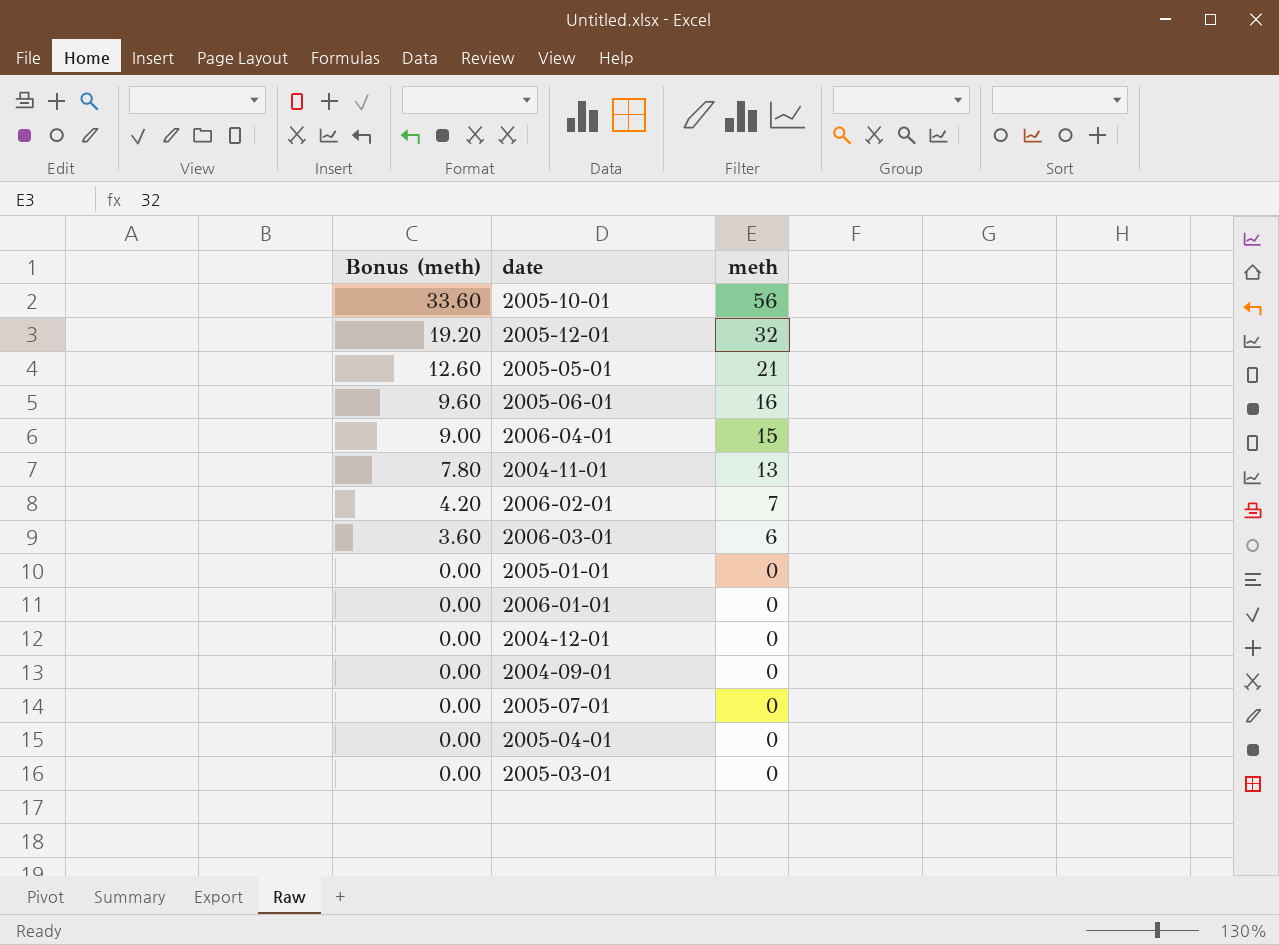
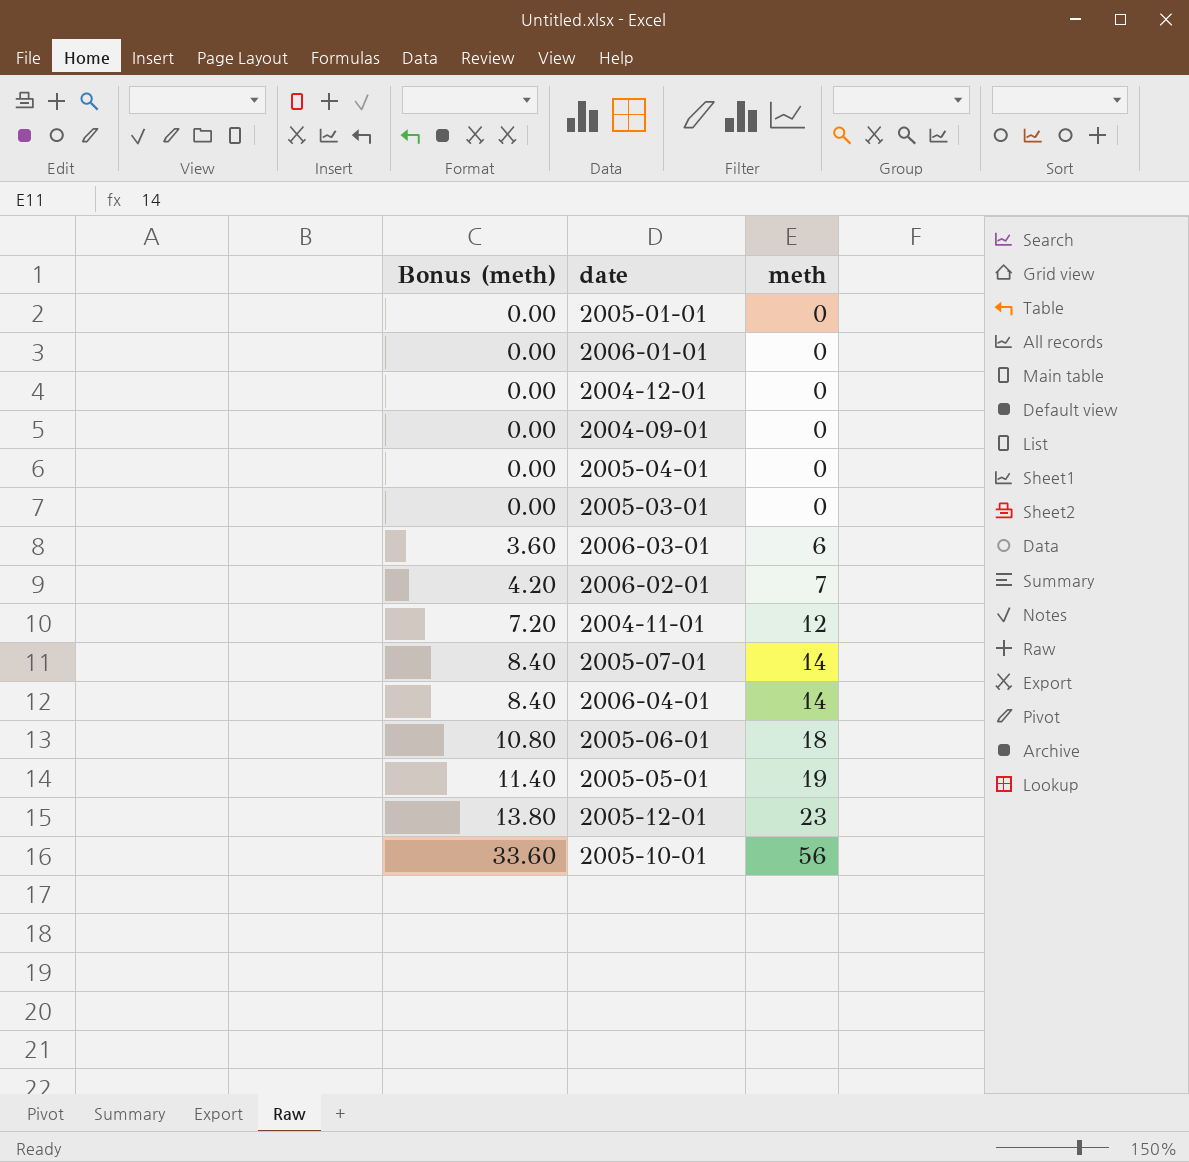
row order: Bonus (meth) descending -> Bonus (meth) ascending
2004-11-01 | Bonus (meth): 7.80 -> 7.20
2004-11-01 | meth: 13 -> 12
2005-07-01 | Bonus (meth): 0.00 -> 8.40
2005-07-01 | meth: 0 -> 14
2006-04-01 | Bonus (meth): 9.00 -> 8.40
2006-04-01 | meth: 15 -> 14
2005-06-01 | Bonus (meth): 9.60 -> 10.80
2005-06-01 | meth: 16 -> 18
2005-05-01 | Bonus (meth): 12.60 -> 11.40
2005-05-01 | meth: 21 -> 19
2005-12-01 | Bonus (meth): 19.20 -> 13.80
2005-12-01 | meth: 32 -> 23

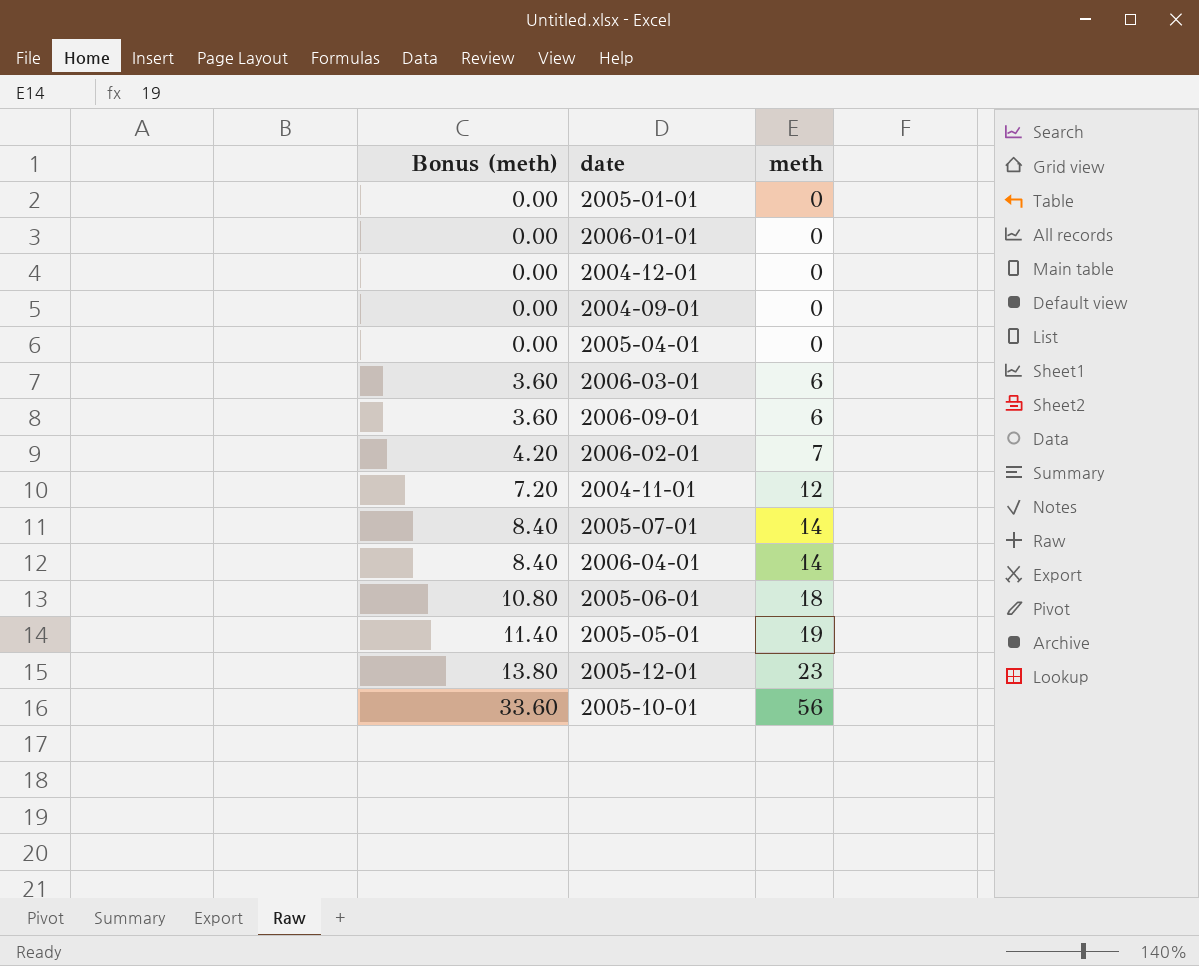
row 2005-03-01: 0.00 | 0 -> none
row 2006-09-01: none -> 3.60 | 6

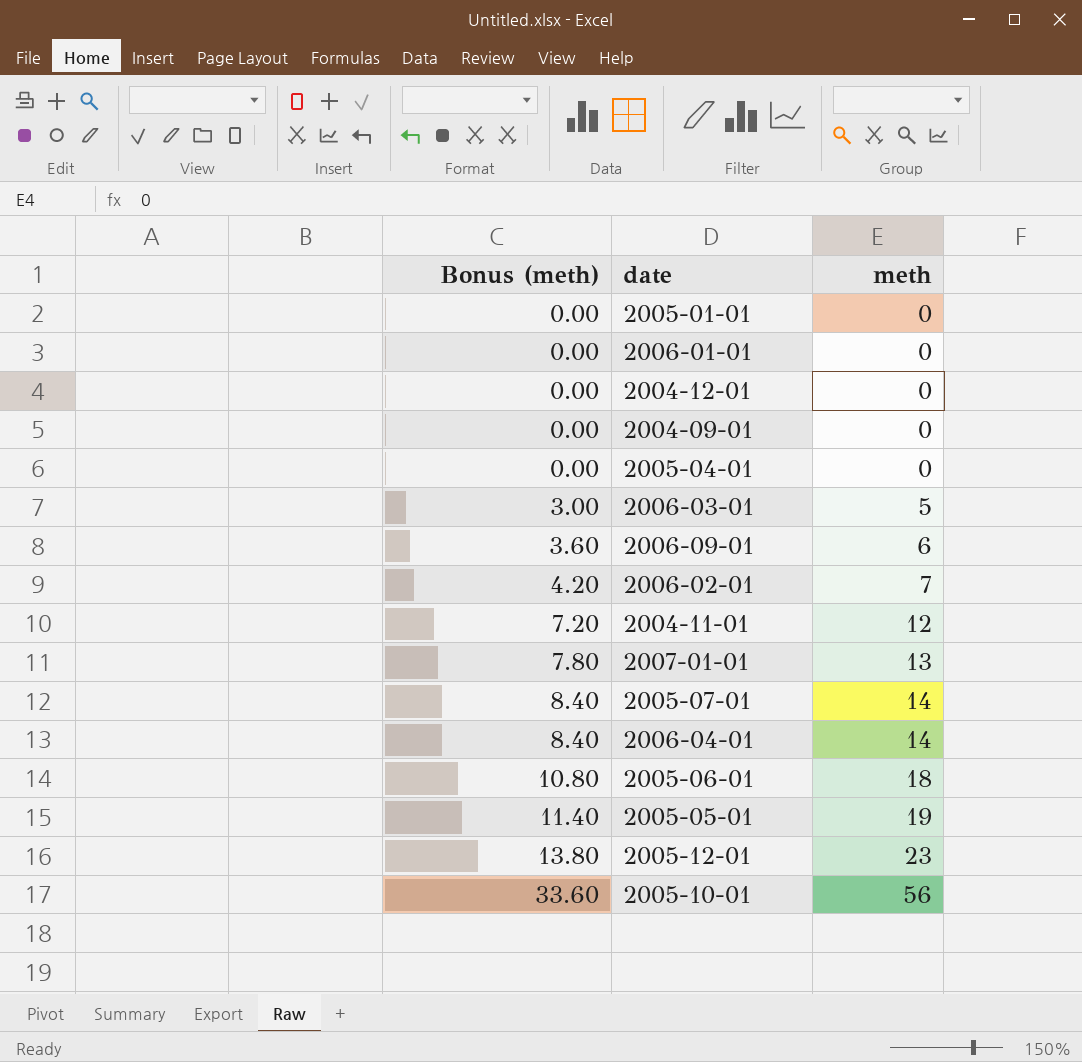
2006-03-01 | Bonus (meth): 3.60 -> 3.00
2006-03-01 | meth: 6 -> 5
row 2007-01-01: none -> 7.80 | 13

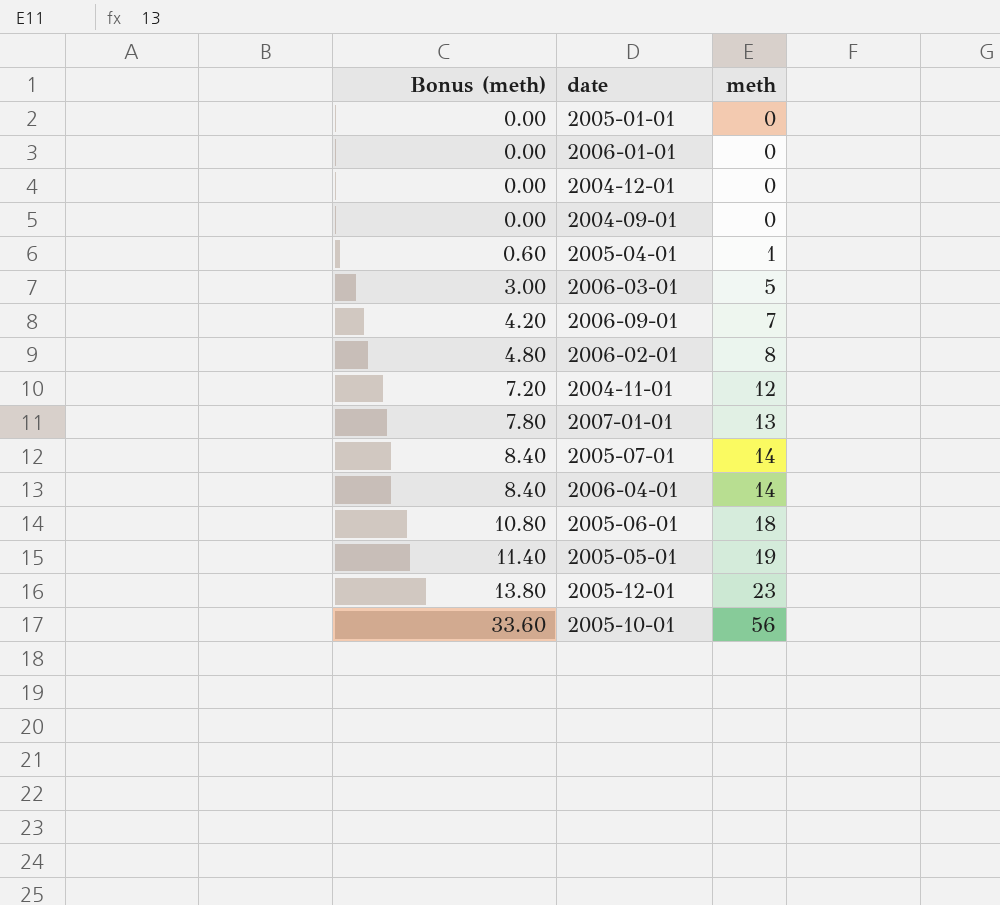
2005-04-01 | Bonus (meth): 0.00 -> 0.60
2005-04-01 | meth: 0 -> 1
2006-09-01 | Bonus (meth): 3.60 -> 4.20
2006-09-01 | meth: 6 -> 7
2006-02-01 | Bonus (meth): 4.20 -> 4.80
2006-02-01 | meth: 7 -> 8

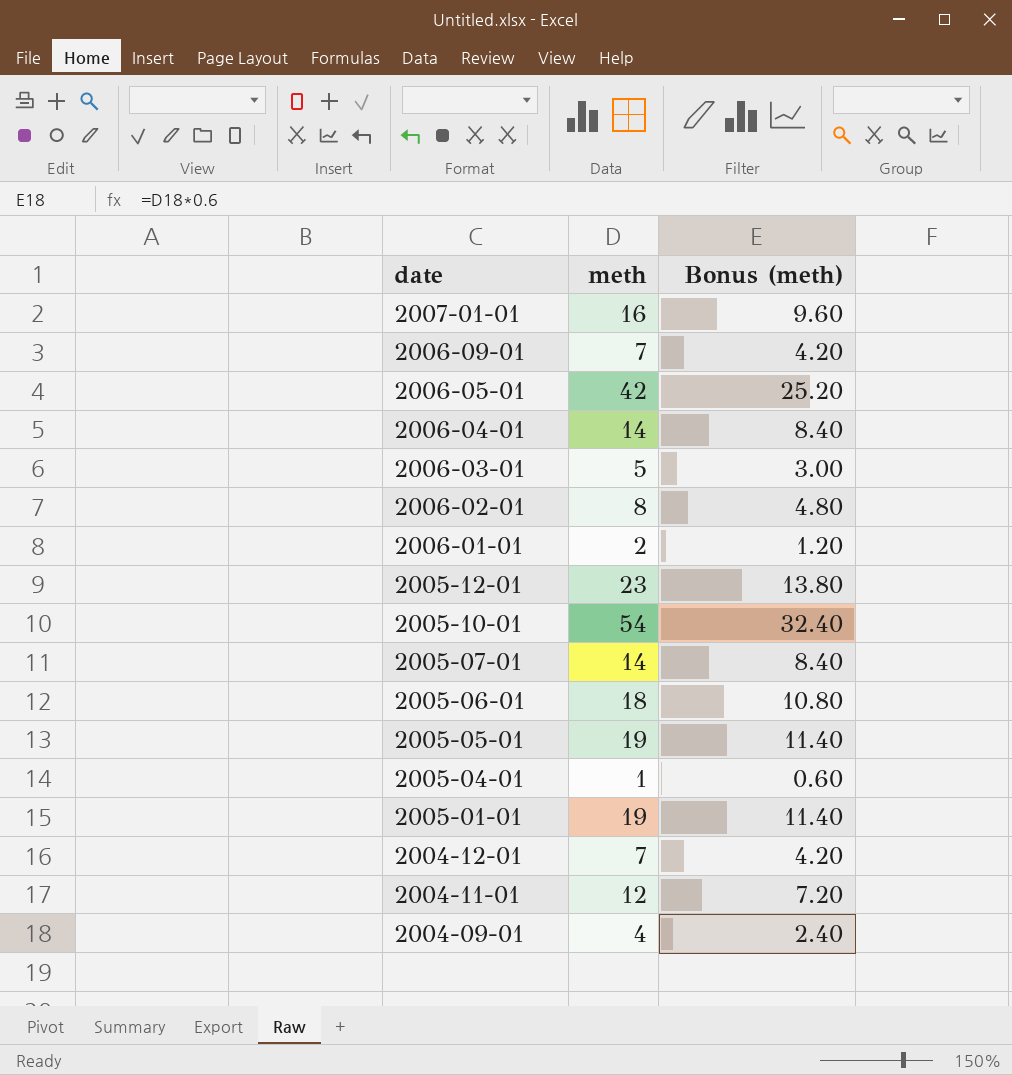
row order: Bonus (meth) ascending -> date descending
column Bonus (meth) | position: 1 -> 3
2007-01-01 | meth: 13 -> 16
2007-01-01 | Bonus (meth): 7.80 -> 9.60
row 2006-05-01: none -> 42 | 25.20
2006-01-01 | meth: 0 -> 2
2006-01-01 | Bonus (meth): 0.00 -> 1.20
2005-10-01 | meth: 56 -> 54
2005-10-01 | Bonus (meth): 33.60 -> 32.40
2005-01-01 | meth: 0 -> 19
2005-01-01 | Bonus (meth): 0.00 -> 11.40
2004-12-01 | meth: 0 -> 7
2004-12-01 | Bonus (meth): 0.00 -> 4.20
2004-09-01 | meth: 0 -> 4
2004-09-01 | Bonus (meth): 0.00 -> 2.40

